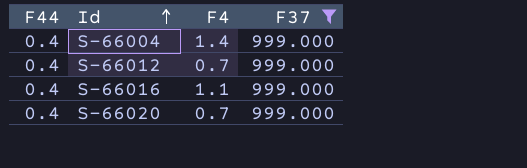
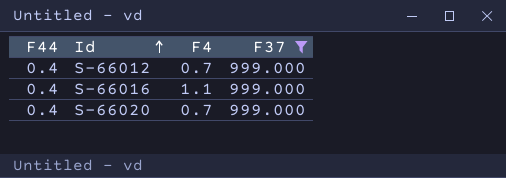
row S-66004: 0.4 | 1.4 | 999.000 -> none

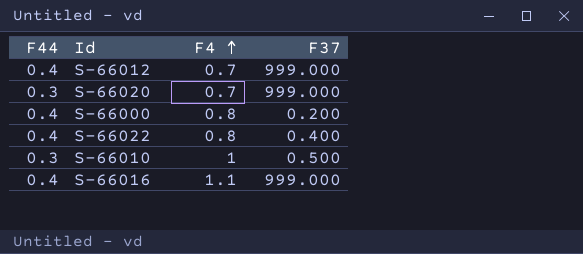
filter: F37 = 999.000 -> none
row order: Id ascending -> F4 ascending
S-66020 | F44: 0.4 -> 0.3

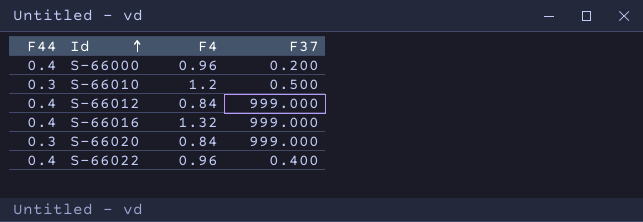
row order: F4 ascending -> Id ascending
S-66000 | F4: 0.8 -> 0.96
S-66010 | F4: 1 -> 1.2
S-66012 | F4: 0.7 -> 0.84
S-66016 | F4: 1.1 -> 1.32
S-66020 | F4: 0.7 -> 0.84
S-66022 | F4: 0.8 -> 0.96

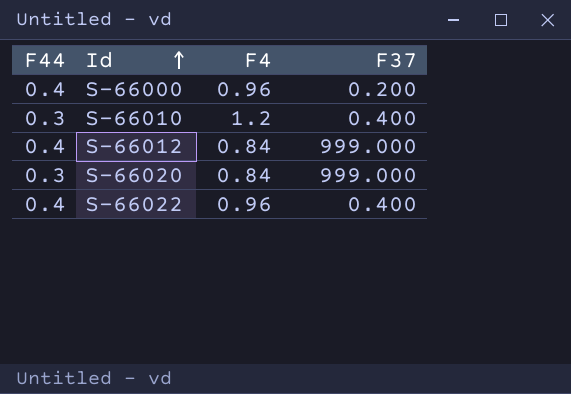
row S-66016: 0.4 | 1.32 | 999.000 -> none
S-66010 | F37: 0.500 -> 0.400

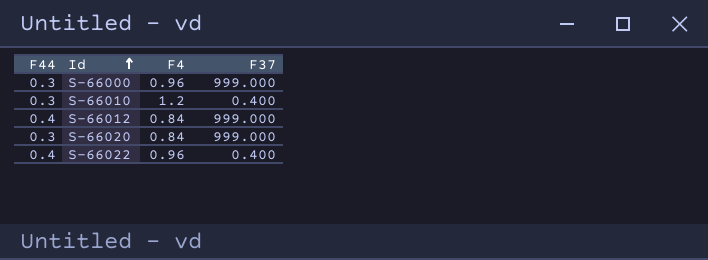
S-66000 | F44: 0.4 -> 0.3
S-66000 | F37: 0.200 -> 999.000

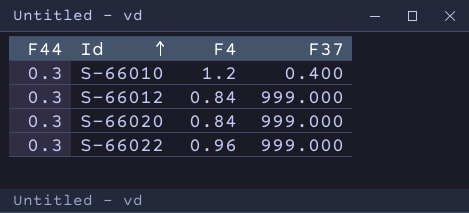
row S-66000: 0.3 | 0.96 | 999.000 -> none
S-66012 | F44: 0.4 -> 0.3
S-66022 | F44: 0.4 -> 0.3
S-66022 | F37: 0.400 -> 999.000

